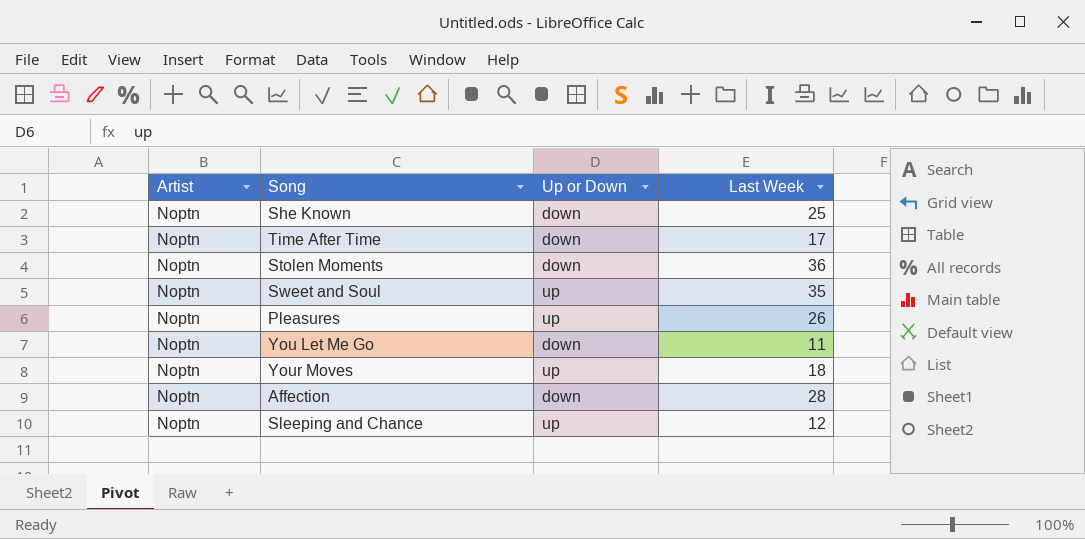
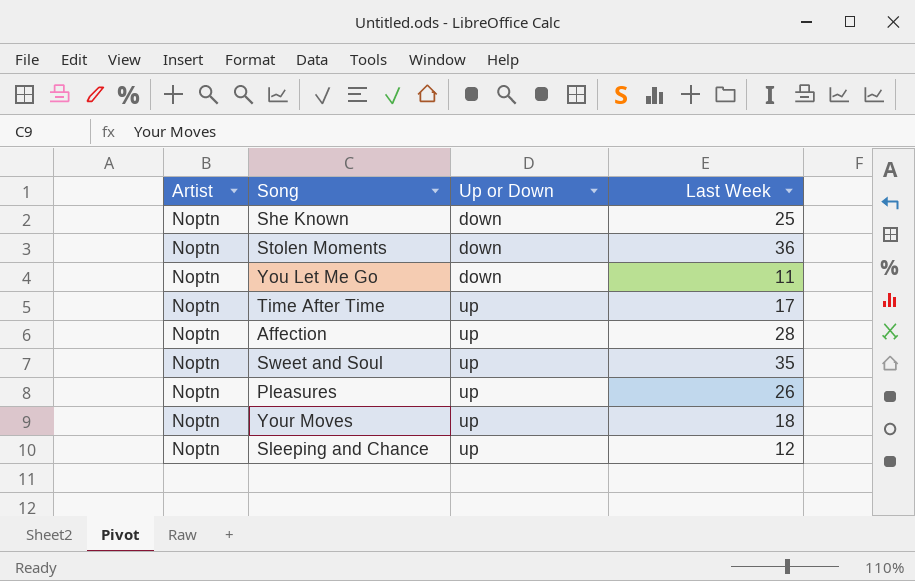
row order: none -> Up or Down ascending
Time After Time | Up or Down: down -> up
Affection | Up or Down: down -> up

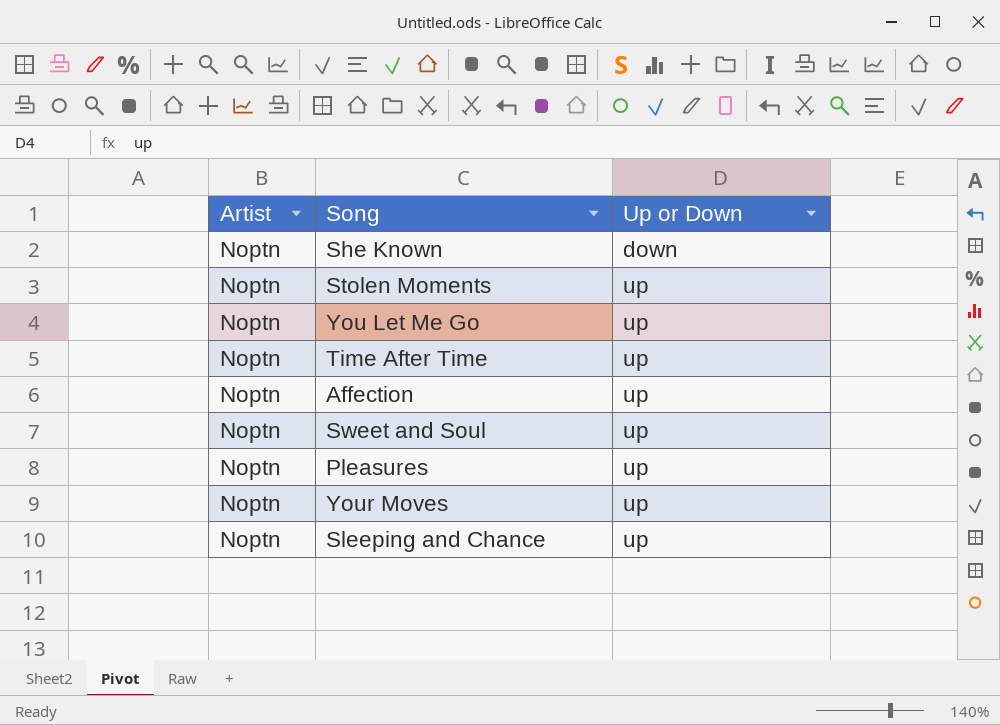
column Last Week | position: 4 -> none
Stolen Moments | Up or Down: down -> up
You Let Me Go | Up or Down: down -> up

